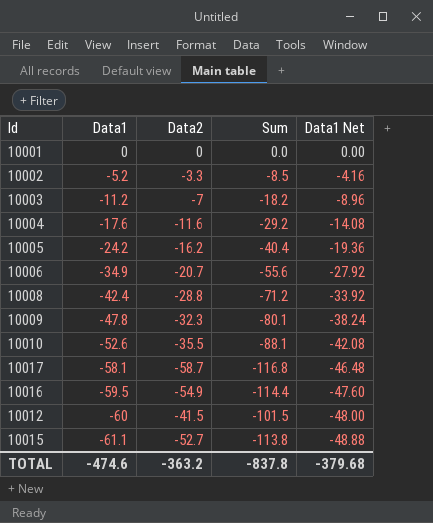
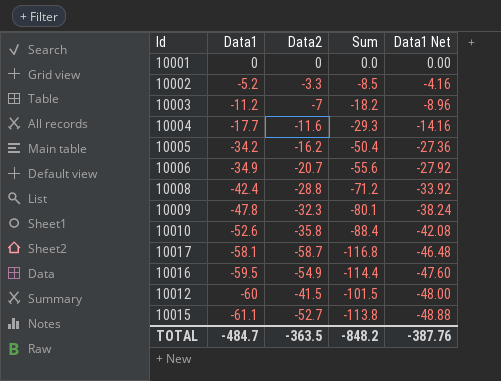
10004 | Data1: -17.6 -> -17.7
10004 | Sum: -29.2 -> -29.3
10004 | Data1 Net: -14.08 -> -14.16
10005 | Data1: -24.2 -> -34.2
10005 | Sum: -40.4 -> -50.4
10005 | Data1 Net: -19.36 -> -27.36
10010 | Data2: -35.5 -> -35.8
10010 | Sum: -88.1 -> -88.4
TOTAL | Data1: -474.6 -> -484.7
TOTAL | Data2: -363.2 -> -363.5
TOTAL | Sum: -837.8 -> -848.2
TOTAL | Data1 Net: -379.68 -> -387.76

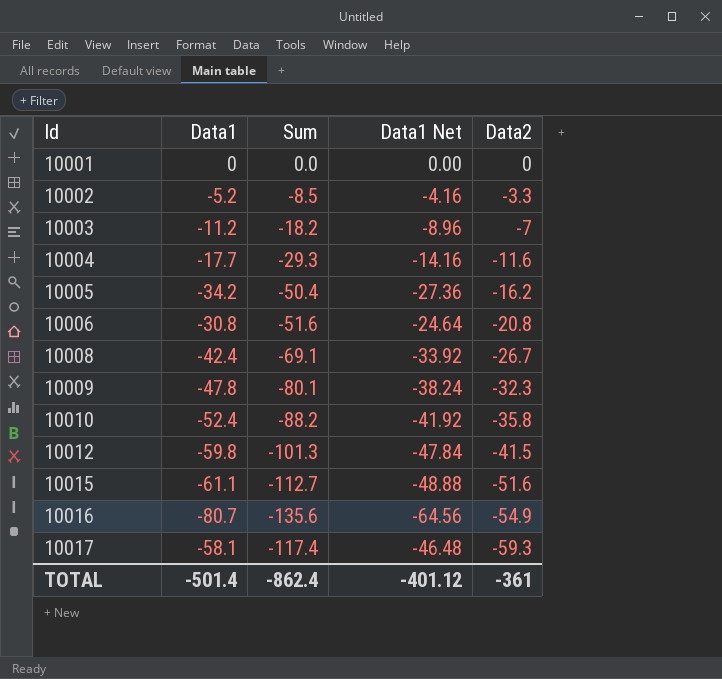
row order: Data1 descending -> Id ascending
column Data2 | position: 3 -> 5
10006 | Data1: -34.9 -> -30.8
10006 | Sum: -55.6 -> -51.6
10006 | Data1 Net: -27.92 -> -24.64
10006 | Data2: -20.7 -> -20.8
10008 | Sum: -71.2 -> -69.1
10008 | Data2: -28.8 -> -26.7
10010 | Data1: -52.6 -> -52.4
10010 | Sum: -88.4 -> -88.2
10010 | Data1 Net: -42.08 -> -41.92
10012 | Data1: -60 -> -59.8
10012 | Sum: -101.5 -> -101.3
10012 | Data1 Net: -48.00 -> -47.84
10015 | Sum: -113.8 -> -112.7
10015 | Data2: -52.7 -> -51.6
10016 | Data1: -59.5 -> -80.7
10016 | Sum: -114.4 -> -135.6
10016 | Data1 Net: -47.60 -> -64.56
10017 | Sum: -116.8 -> -117.4
10017 | Data2: -58.7 -> -59.3
TOTAL | Data1: -484.7 -> -501.4
TOTAL | Sum: -848.2 -> -862.4
TOTAL | Data1 Net: -387.76 -> -401.12
TOTAL | Data2: -363.5 -> -361

